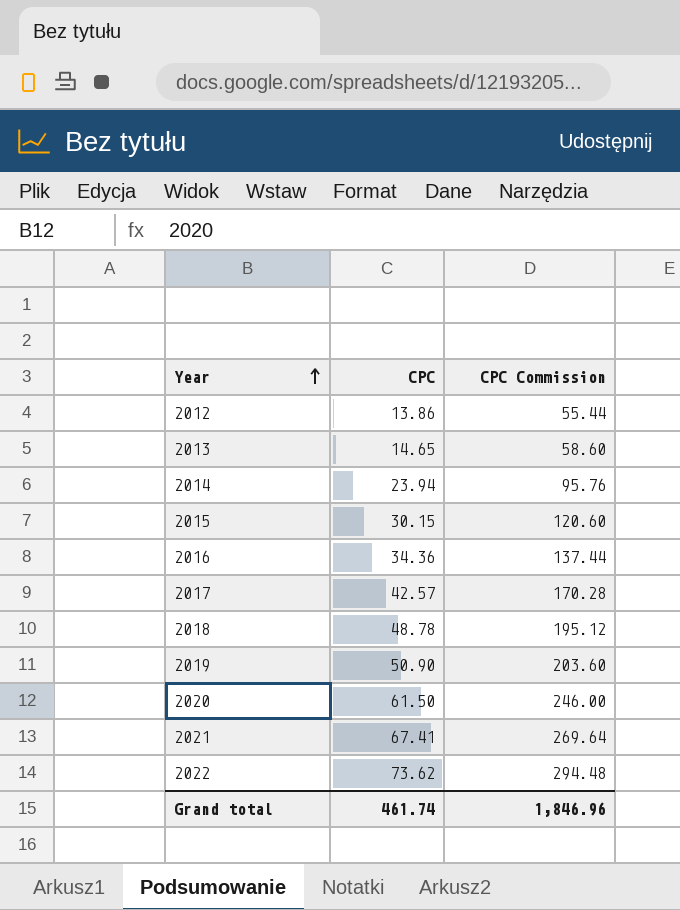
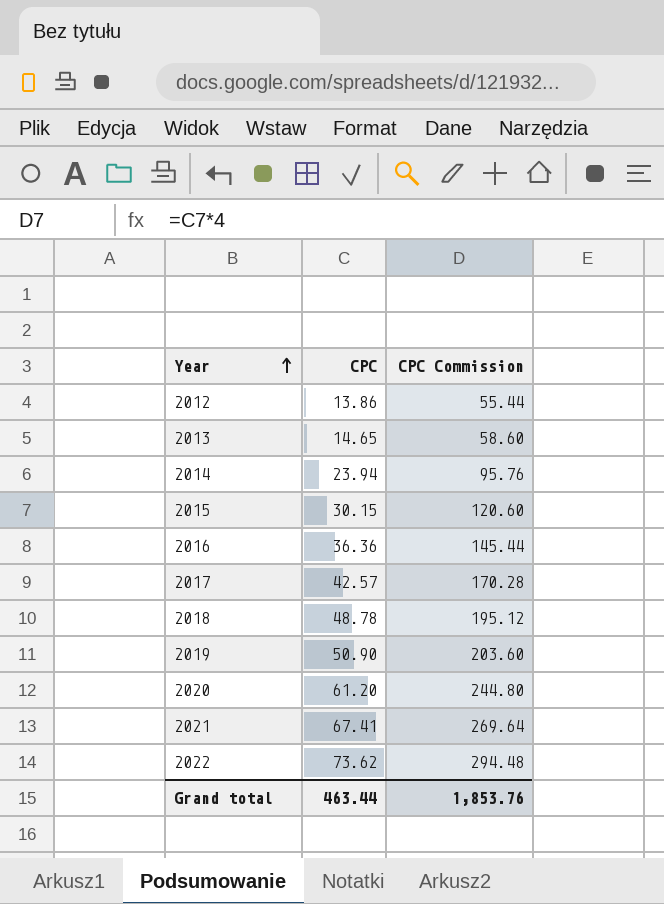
2016 | CPC: 34.36 -> 36.36
2016 | CPC Commission: 137.44 -> 145.44
2020 | CPC: 61.50 -> 61.20
2020 | CPC Commission: 246.00 -> 244.80
Grand total | CPC: 461.74 -> 463.44
Grand total | CPC Commission: 1,846.96 -> 1,853.76

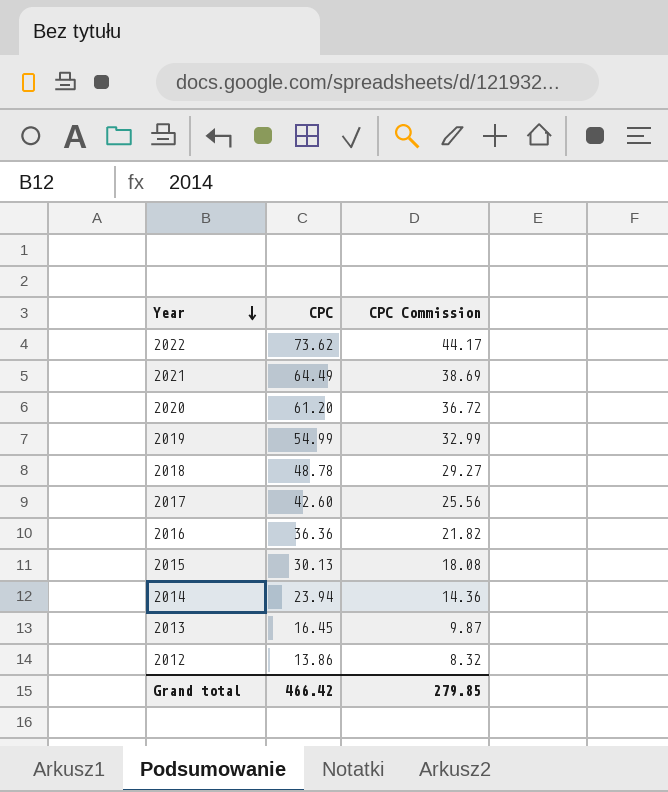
row order: Year ascending -> Year descending
column CPC Commission | formula: [CPC] * 4 -> [CPC] * 0.6
2021 | CPC: 67.41 -> 64.49
2019 | CPC: 50.90 -> 54.99
2017 | CPC: 42.57 -> 42.60
2015 | CPC: 30.15 -> 30.13
2013 | CPC: 14.65 -> 16.45
Grand total | CPC: 463.44 -> 466.42
Grand total | CPC Commission: 1,853.76 -> 279.85

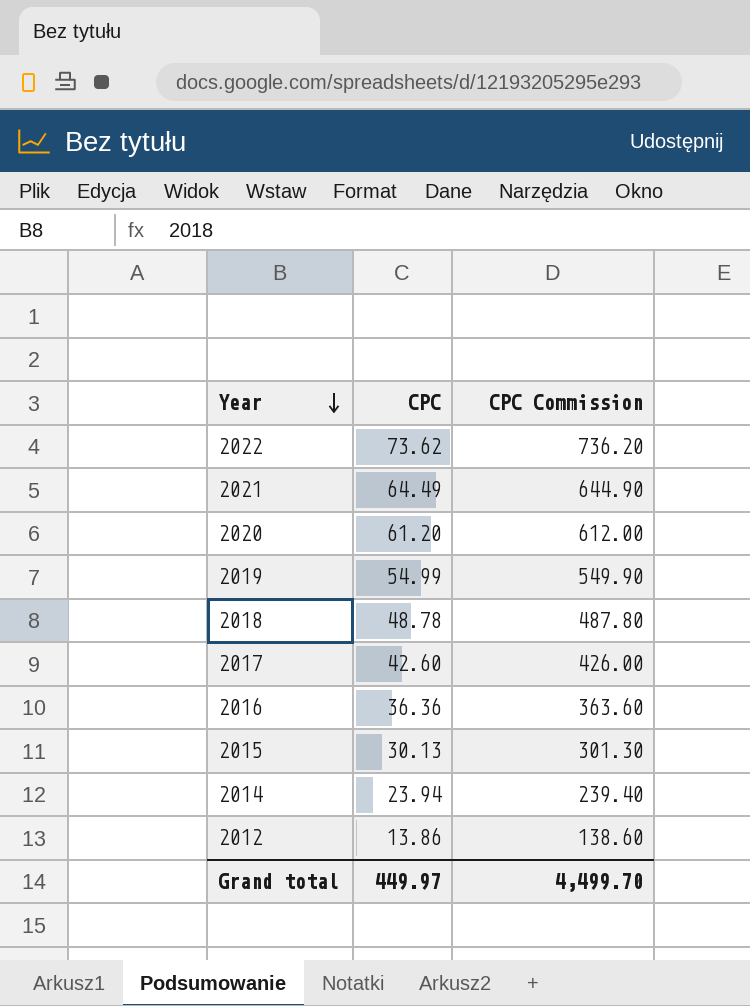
column CPC Commission | formula: [CPC] * 0.6 -> [CPC] * 10
row 2013: 16.45 | 9.87 -> none
Grand total | CPC: 466.42 -> 449.97
Grand total | CPC Commission: 279.85 -> 4,499.70

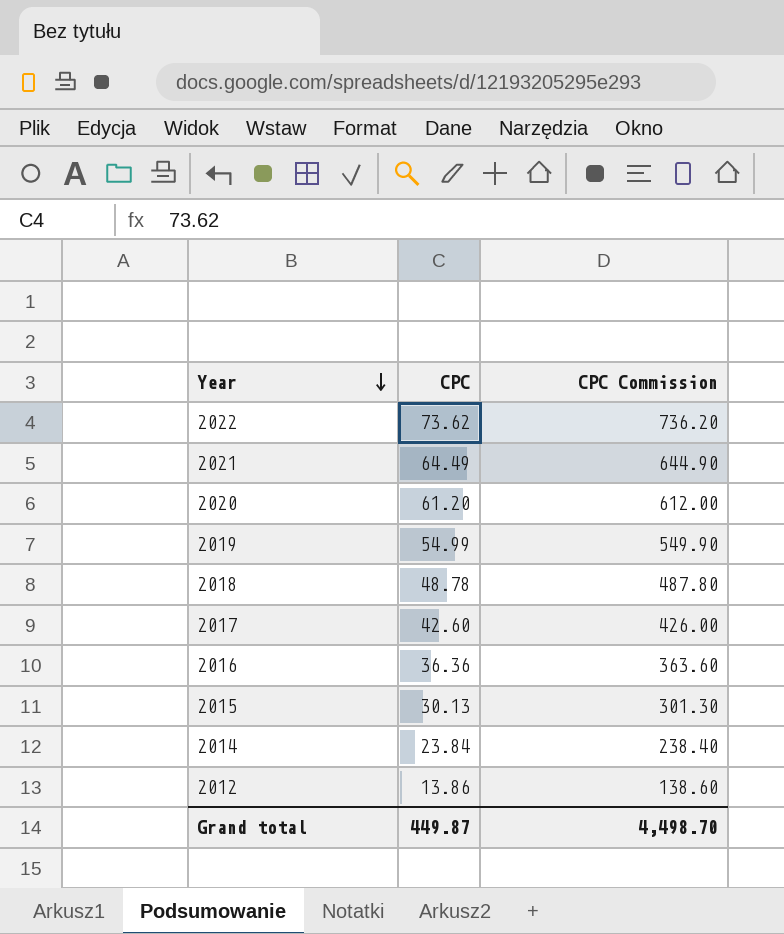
2014 | CPC: 23.94 -> 23.84
2014 | CPC Commission: 239.40 -> 238.40
Grand total | CPC: 449.97 -> 449.87
Grand total | CPC Commission: 4,499.70 -> 4,498.70

